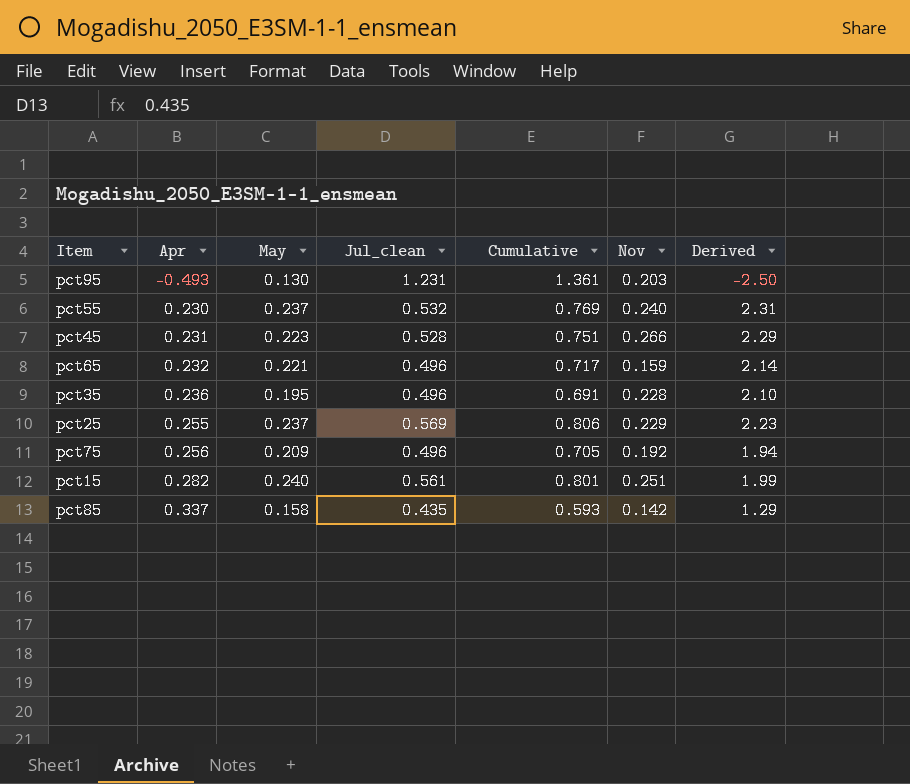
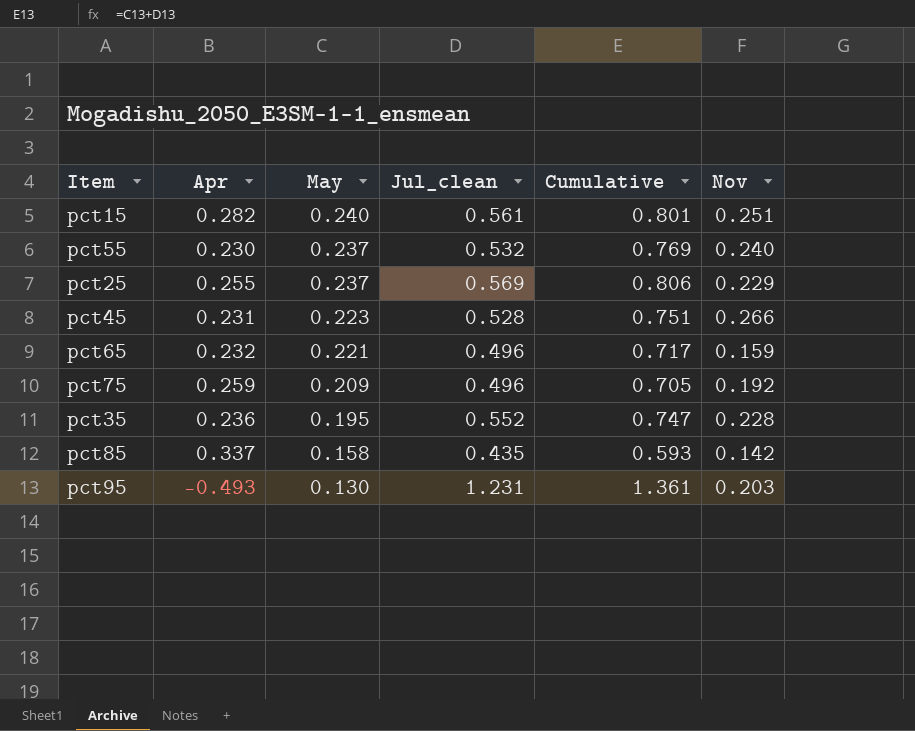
row order: Apr ascending -> May descending
column Derived | formula: [Jul_clean] / [Apr] -> none
pct75 | Apr: 0.256 -> 0.259
pct35 | Jul_clean: 0.496 -> 0.552
pct35 | Cumulative: 0.691 -> 0.747

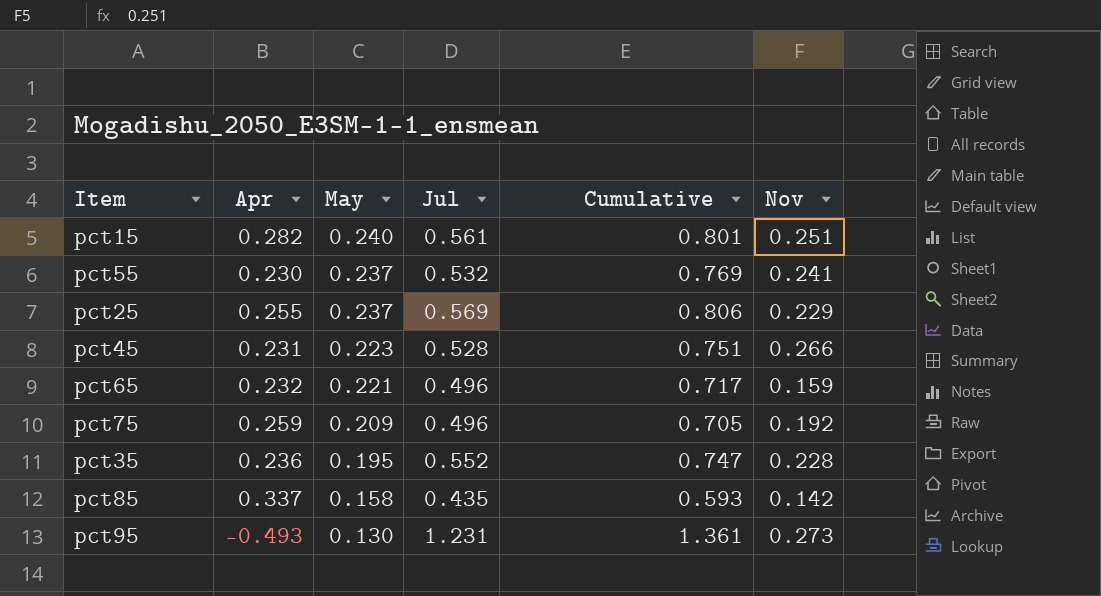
column name: Jul_clean -> Jul
pct55 | Nov: 0.240 -> 0.241
pct95 | Nov: 0.203 -> 0.273

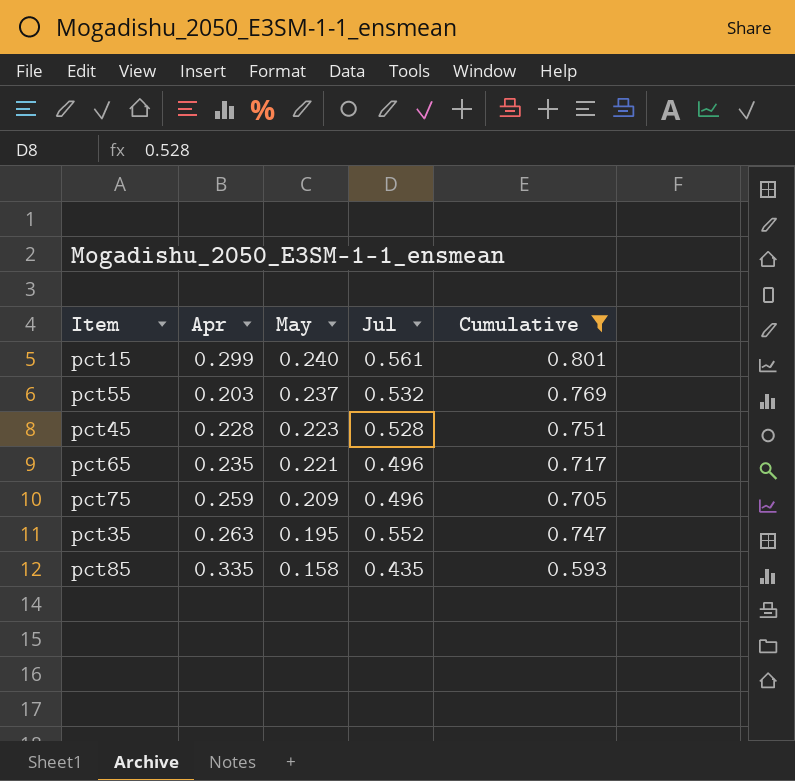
filter: none -> Cumulative <= 0.801
column Nov | position: 6 -> none
pct15 | Apr: 0.282 -> 0.299
pct55 | Apr: 0.230 -> 0.203
pct45 | Apr: 0.231 -> 0.228
pct65 | Apr: 0.232 -> 0.235
pct35 | Apr: 0.236 -> 0.263
pct85 | Apr: 0.337 -> 0.335

